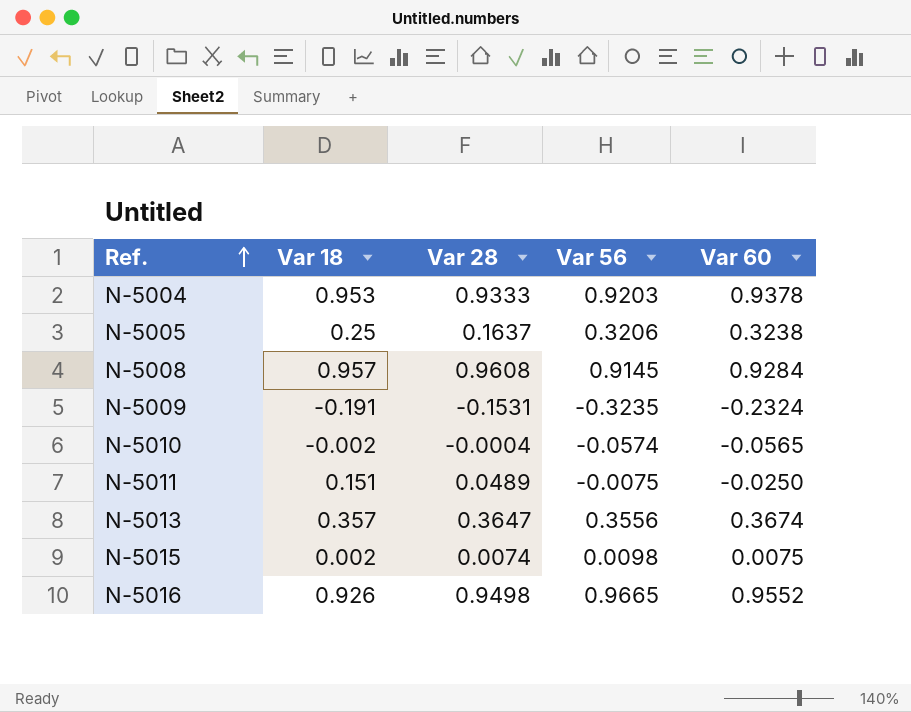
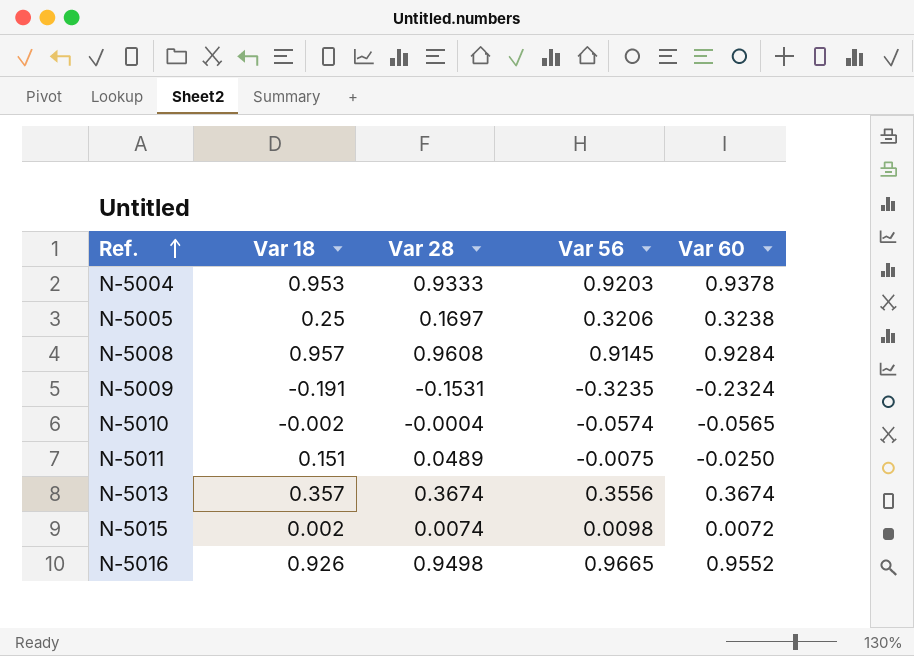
N-5005 | Var 28: 0.1637 -> 0.1697
N-5013 | Var 28: 0.3647 -> 0.3674
N-5015 | Var 60: 0.0075 -> 0.0072

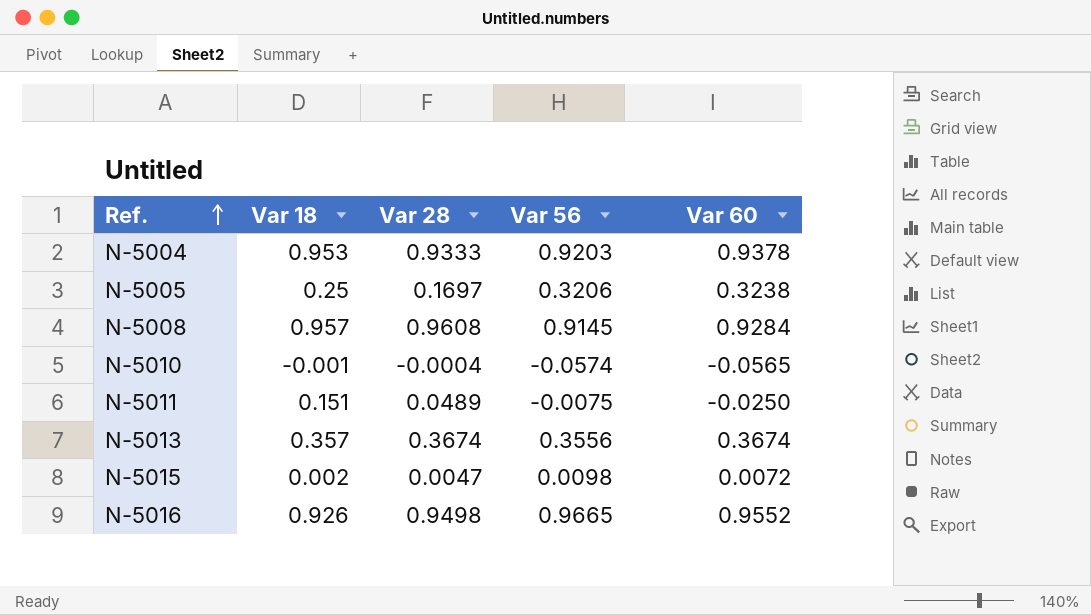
row N-5009: -0.191 | -0.1531 | -0.3235 | -0.2324 -> none
N-5010 | Var 18: -0.002 -> -0.001
N-5015 | Var 28: 0.0074 -> 0.0047

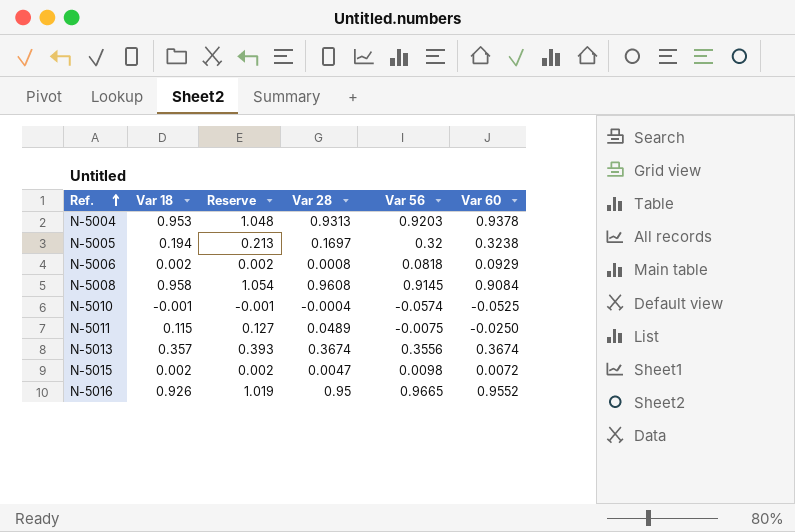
column Reserve | formula: none -> [Var 18] * 1.1
N-5004 | Var 28: 0.9333 -> 0.9313
N-5005 | Var 18: 0.25 -> 0.194
N-5005 | Var 56: 0.3206 -> 0.32
row N-5006: none -> 0.002 | 0.002 | 0.0008 | 0.0818 | 0.0929
N-5008 | Var 18: 0.957 -> 0.958
N-5008 | Var 60: 0.9284 -> 0.9084
N-5010 | Var 60: -0.0565 -> -0.0525
N-5011 | Var 18: 0.151 -> 0.115
N-5016 | Var 28: 0.9498 -> 0.95

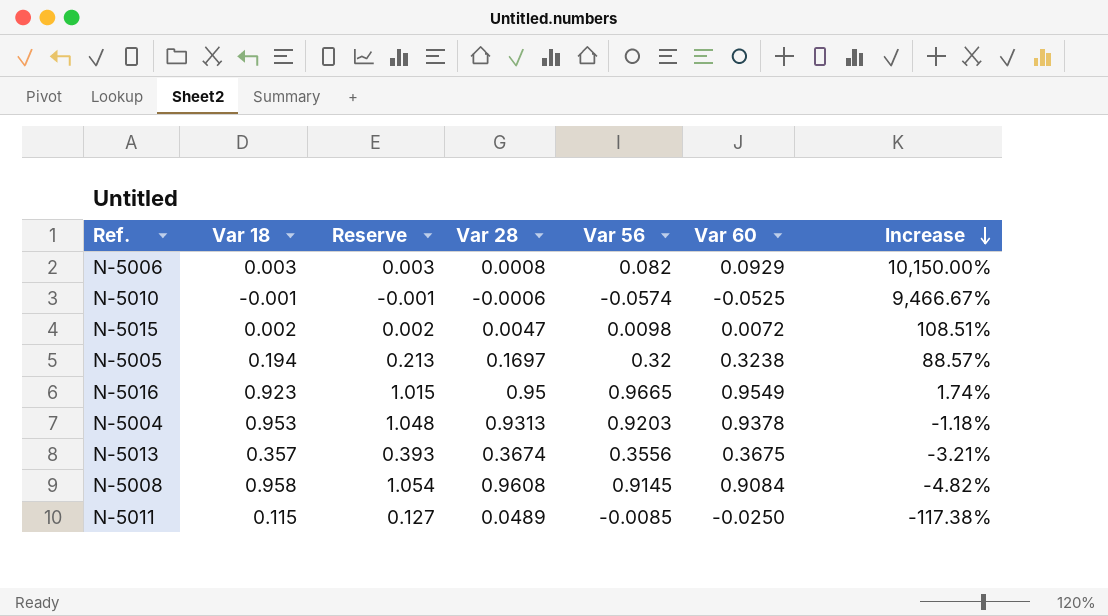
row order: Ref. ascending -> Increase descending
column Increase | formula: none -> ([Var 56] - [Var 28]) / [Var 28]
N-5006 | Var 18: 0.002 -> 0.003
N-5006 | Reserve: 0.002 -> 0.003
N-5006 | Var 56: 0.0818 -> 0.082
N-5010 | Var 28: -0.0004 -> -0.0006
N-5016 | Var 18: 0.926 -> 0.923
N-5016 | Reserve: 1.019 -> 1.015
N-5016 | Var 60: 0.9552 -> 0.9549
N-5013 | Var 60: 0.3674 -> 0.3675
N-5011 | Var 56: -0.0075 -> -0.0085

